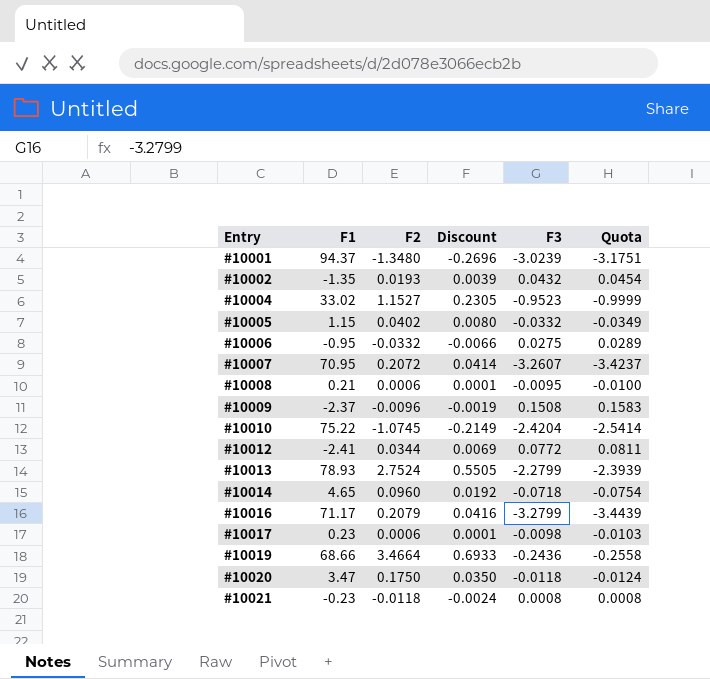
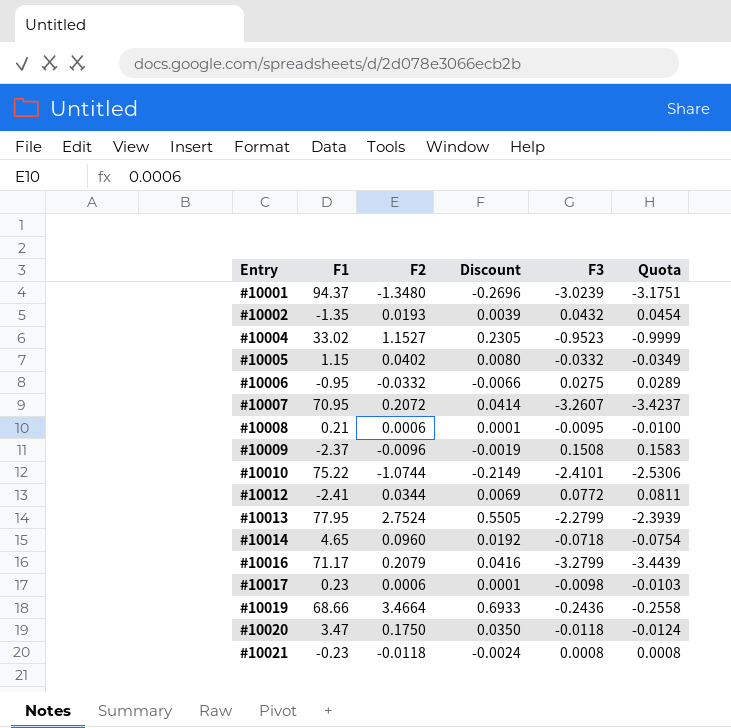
#10010 | F2: -1.0745 -> -1.0744
#10010 | F3: -2.4204 -> -2.4101
#10010 | Quota: -2.5414 -> -2.5306
#10013 | F1: 78.93 -> 77.95

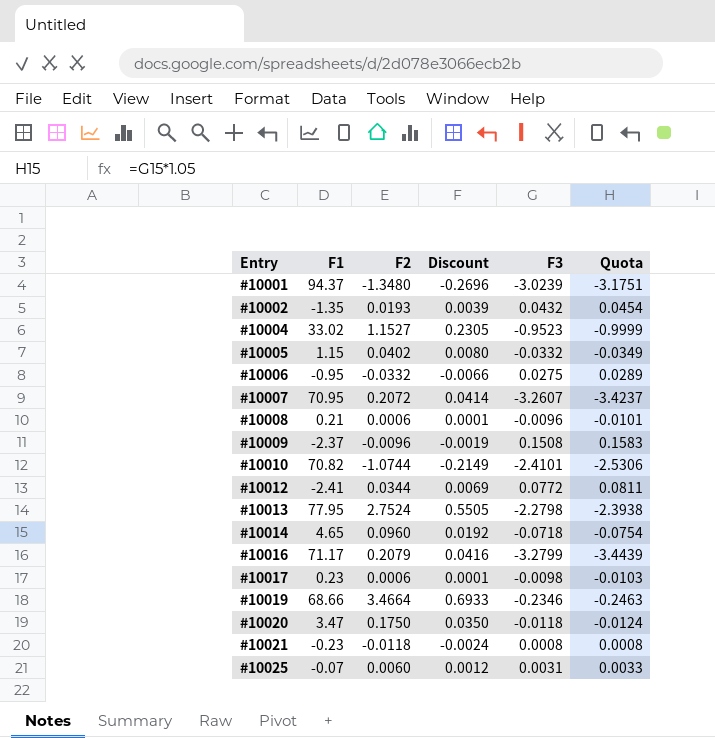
#10008 | F3: -0.0095 -> -0.0096
#10008 | Quota: -0.0100 -> -0.0101
#10010 | F1: 75.22 -> 70.82
#10013 | F3: -2.2799 -> -2.2798
#10013 | Quota: -2.3939 -> -2.3938
#10019 | F3: -0.2436 -> -0.2346
#10019 | Quota: -0.2558 -> -0.2463
row #10025: none -> -0.07 | 0.0060 | 0.0012 | 0.0031 | 0.0033

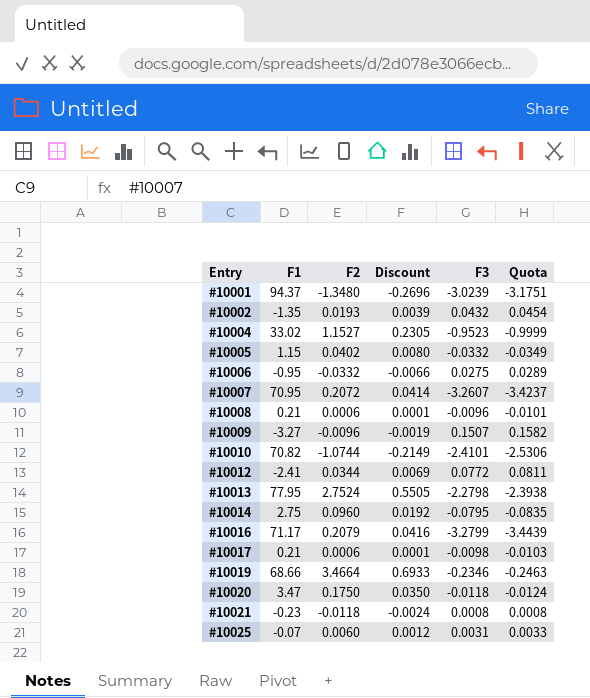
#10009 | F1: -2.37 -> -3.27
#10009 | F3: 0.1508 -> 0.1507
#10009 | Quota: 0.1583 -> 0.1582
#10014 | F1: 4.65 -> 2.75
#10014 | F3: -0.0718 -> -0.0795
#10014 | Quota: -0.0754 -> -0.0835
#10017 | F1: 0.23 -> 0.21

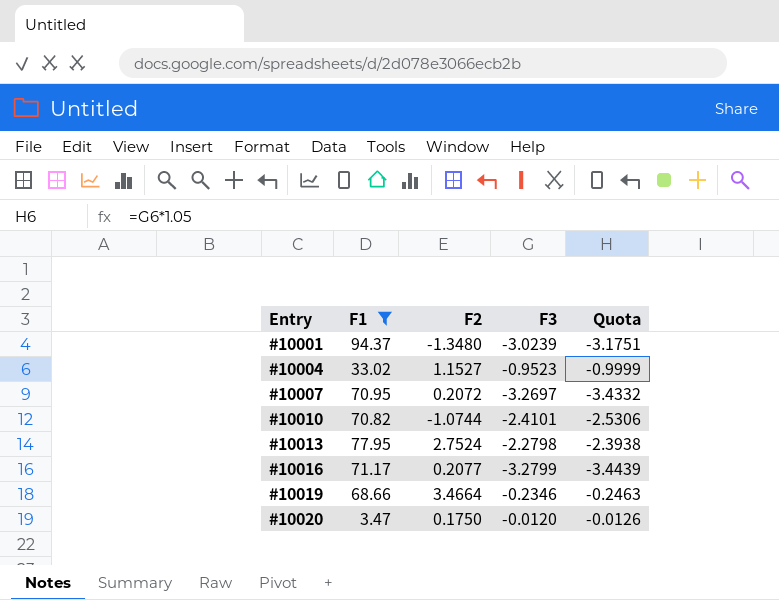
filter: none -> F1 >= 3.47
column Discount | formula: [F2] * 0.2 -> none
#10007 | F3: -3.2607 -> -3.2697
#10007 | Quota: -3.4237 -> -3.4332
#10016 | F2: 0.2079 -> 0.2077
#10020 | F3: -0.0118 -> -0.0120
#10020 | Quota: -0.0124 -> -0.0126

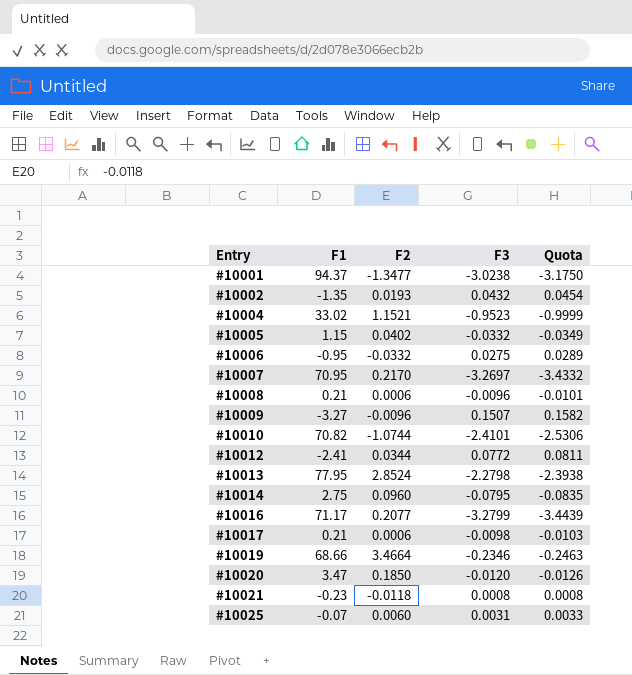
filter: F1 >= 3.47 -> none
#10001 | F2: -1.3480 -> -1.3477
#10001 | F3: -3.0239 -> -3.0238
#10001 | Quota: -3.1751 -> -3.1750
#10004 | F2: 1.1527 -> 1.1521
#10007 | F2: 0.2072 -> 0.2170
#10013 | F2: 2.7524 -> 2.8524
#10020 | F2: 0.1750 -> 0.1850

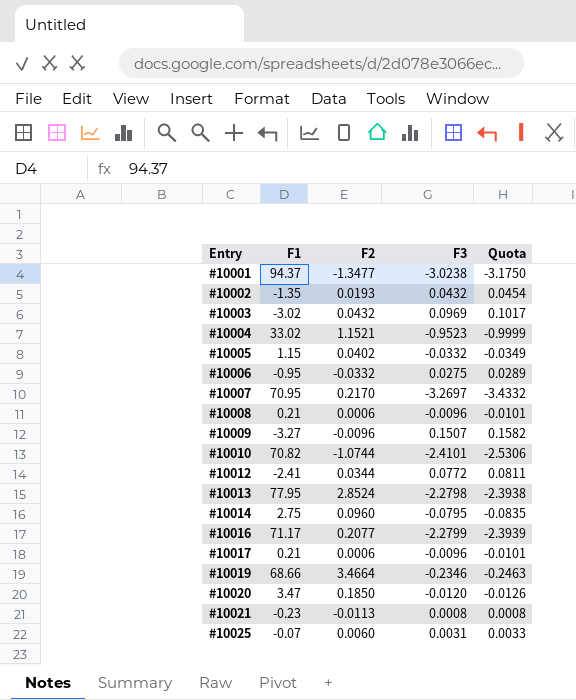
row #10003: none -> -3.02 | 0.0432 | 0.0969 | 0.1017
#10016 | F3: -3.2799 -> -2.2799
#10016 | Quota: -3.4439 -> -2.3939
#10017 | F3: -0.0098 -> -0.0096
#10017 | Quota: -0.0103 -> -0.0101
#10021 | F2: -0.0118 -> -0.0113

